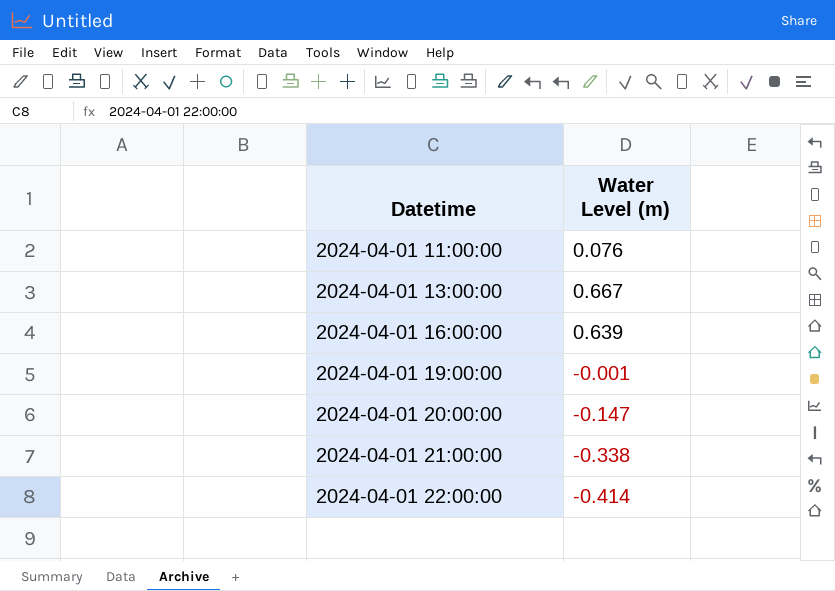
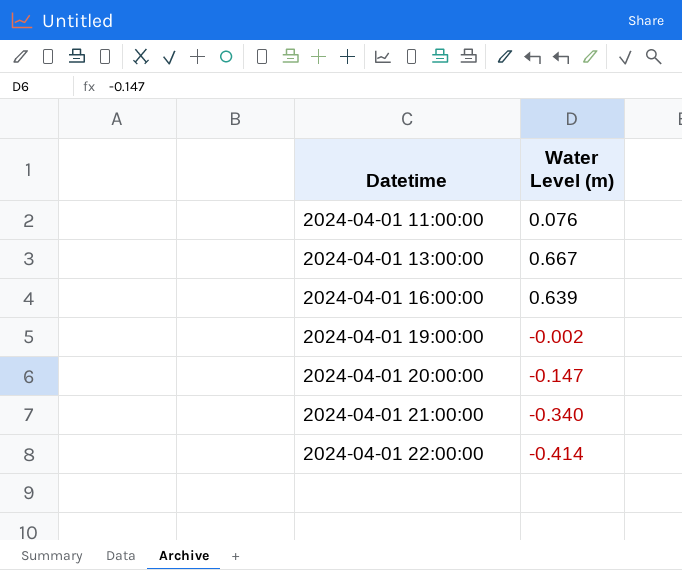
2024-04-01 19:00:00 | Water Level (m): -0.001 -> -0.002
2024-04-01 21:00:00 | Water Level (m): -0.338 -> -0.340

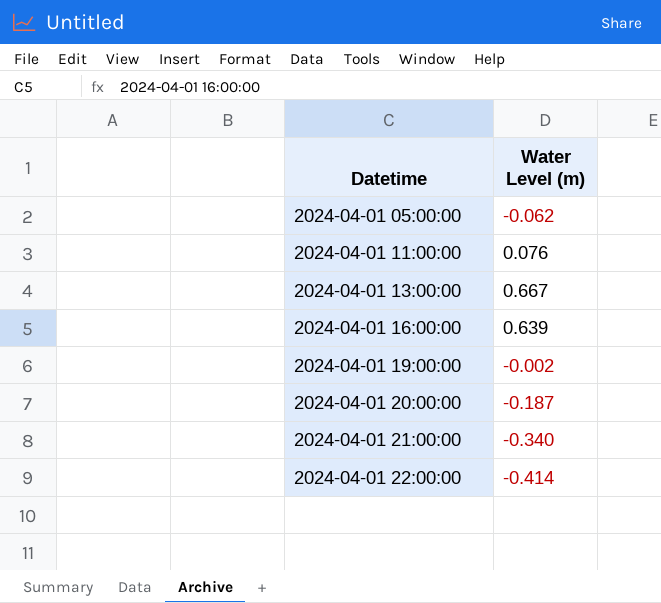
row 2024-04-01 05:00:00: none -> -0.062
2024-04-01 20:00:00 | Water Level (m): -0.147 -> -0.187

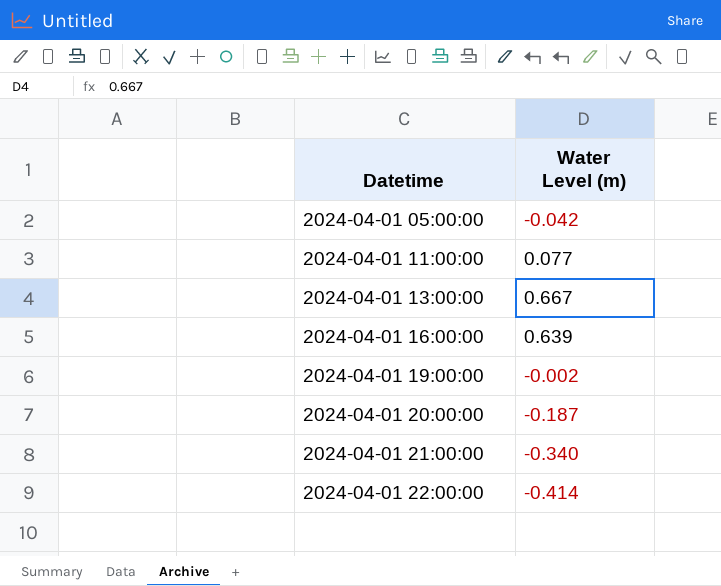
2024-04-01 05:00:00 | Water Level (m): -0.062 -> -0.042
2024-04-01 11:00:00 | Water Level (m): 0.076 -> 0.077

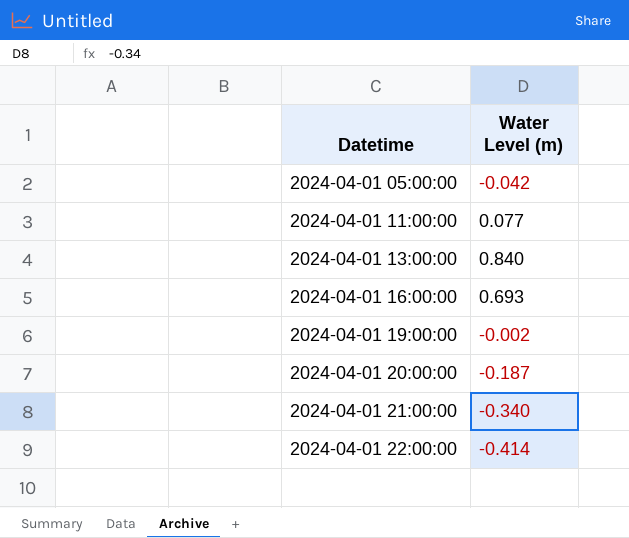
2024-04-01 13:00:00 | Water Level (m): 0.667 -> 0.840
2024-04-01 16:00:00 | Water Level (m): 0.639 -> 0.693

